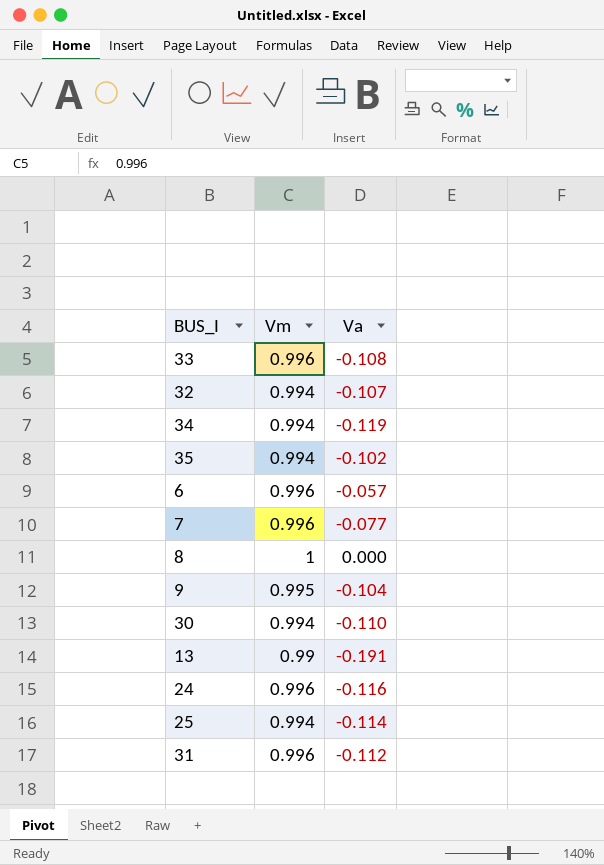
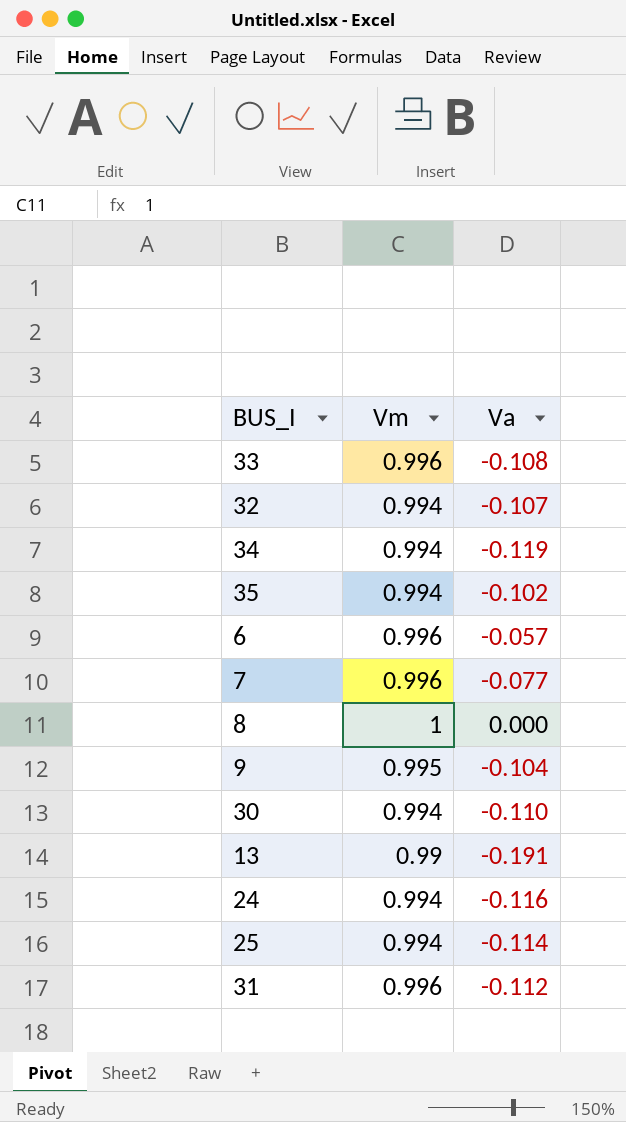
24 | Vm: 0.996 -> 0.994

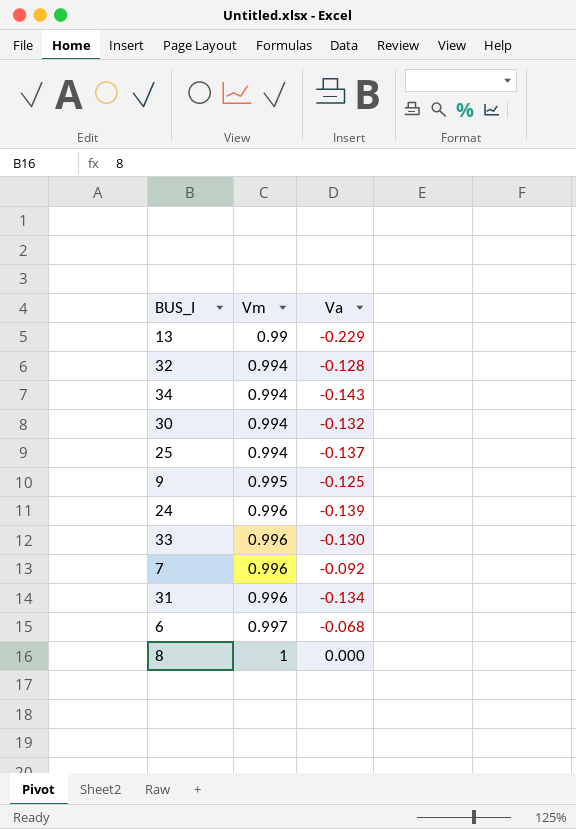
row order: none -> Vm ascending
row 35: 0.994 | -0.102 -> none
13 | Va: -0.191 -> -0.229
32 | Va: -0.107 -> -0.128
34 | Va: -0.119 -> -0.143
30 | Va: -0.110 -> -0.132
25 | Va: -0.114 -> -0.137
9 | Va: -0.104 -> -0.125
24 | Vm: 0.994 -> 0.996
24 | Va: -0.116 -> -0.139
33 | Va: -0.108 -> -0.130
7 | Va: -0.077 -> -0.092
31 | Va: -0.112 -> -0.134
6 | Vm: 0.996 -> 0.997
6 | Va: -0.057 -> -0.068

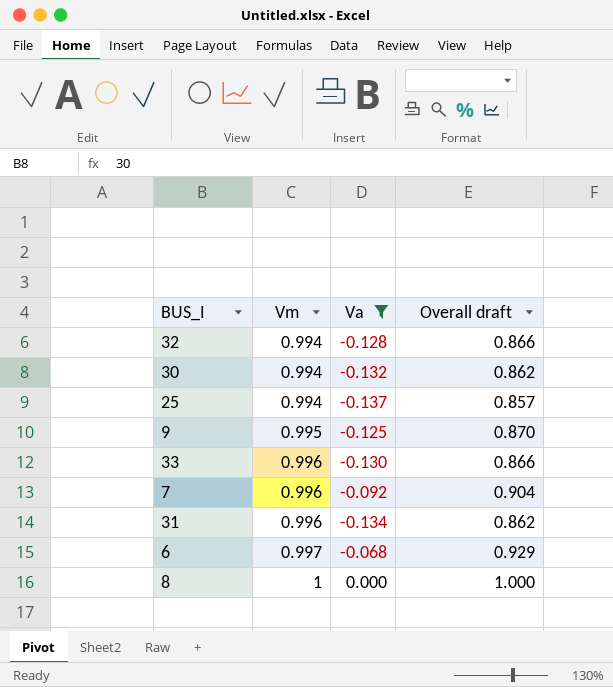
filter: none -> Va >= -0.137
column Overall draft | formula: none -> [Vm] + [Va]

